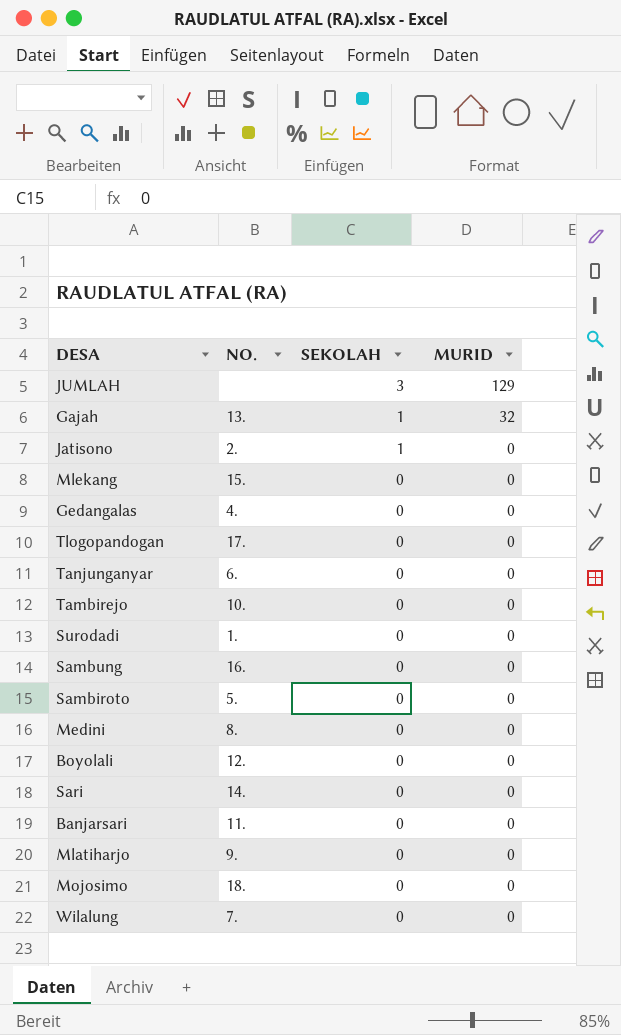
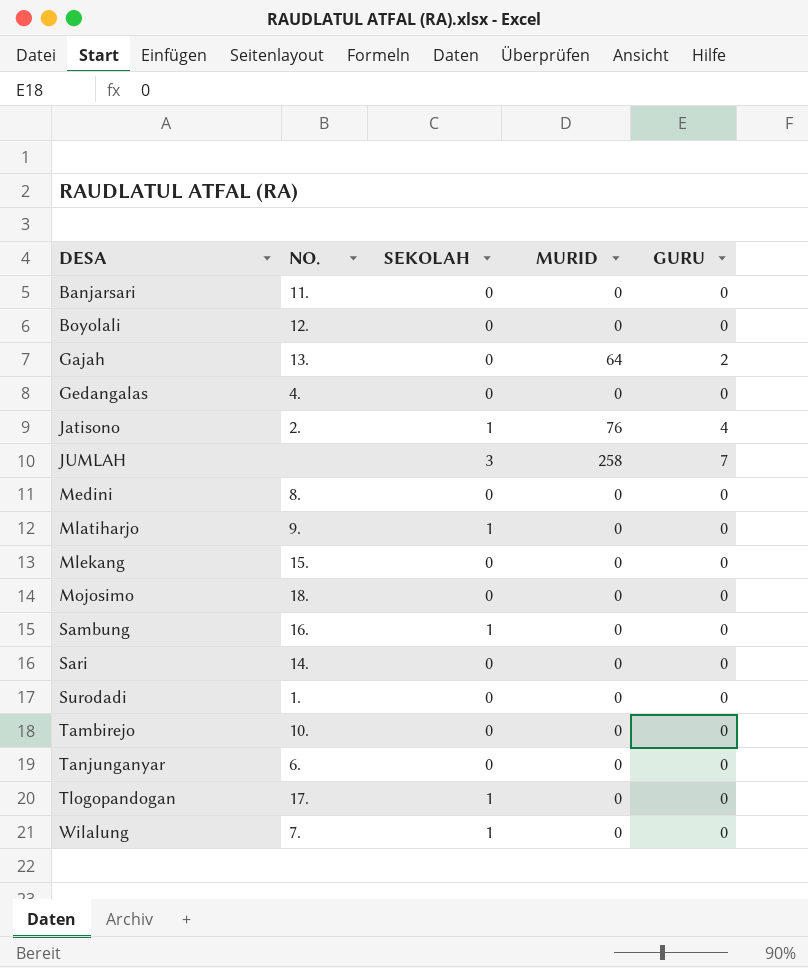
row order: SEKOLAH descending -> DESA ascending
column GURU | position: none -> 5
row Sambiroto: 5. | 0 | 0 -> none
Gajah | SEKOLAH: 1 -> 0
Gajah | MURID: 32 -> 64
Jatisono | MURID: 0 -> 76
JUMLAH | MURID: 129 -> 258
Mlatiharjo | SEKOLAH: 0 -> 1
Sambung | SEKOLAH: 0 -> 1
Tlogopandogan | SEKOLAH: 0 -> 1
Wilalung | SEKOLAH: 0 -> 1

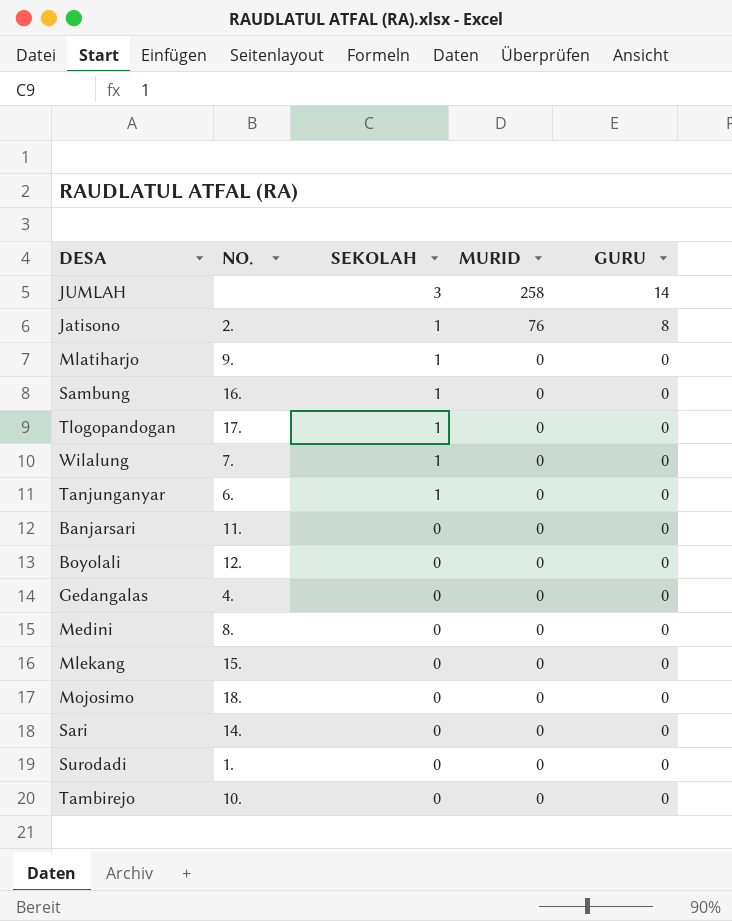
row order: DESA ascending -> SEKOLAH descending
row Gajah: 13. | 0 | 64 | 2 -> none
JUMLAH | GURU: 7 -> 14
Jatisono | GURU: 4 -> 8
Tanjunganyar | SEKOLAH: 0 -> 1

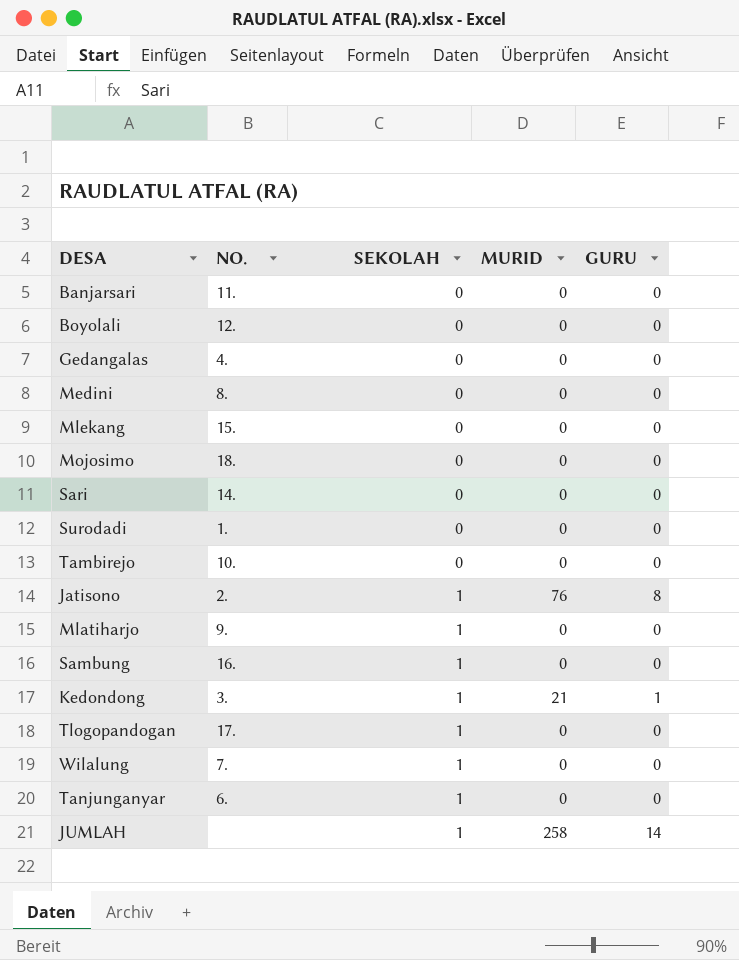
row order: SEKOLAH descending -> SEKOLAH ascending
row Kedondong: none -> 3. | 1 | 21 | 1
JUMLAH | SEKOLAH: 3 -> 1

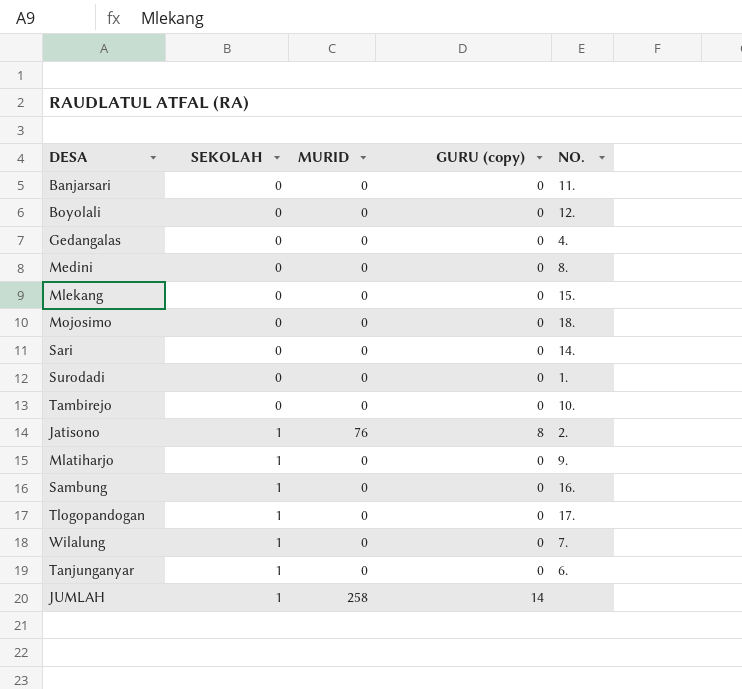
column name: GURU -> GURU (copy)
column NO. | position: 2 -> 5
row Kedondong: 3. | 1 | 21 | 1 -> none

